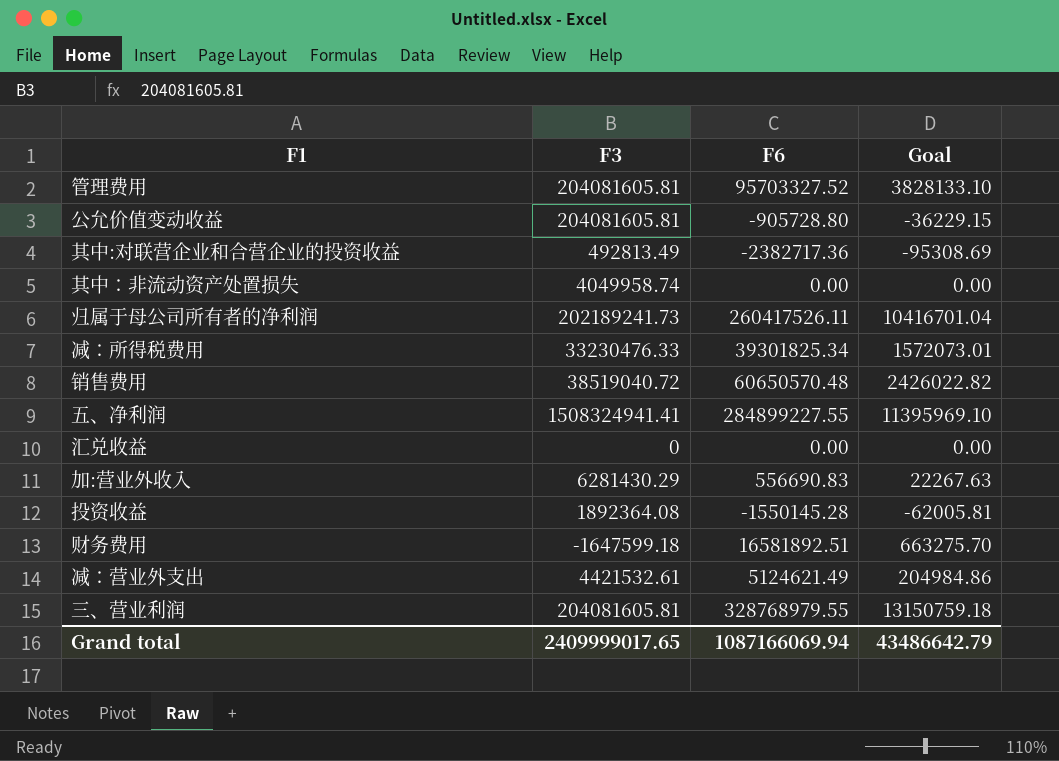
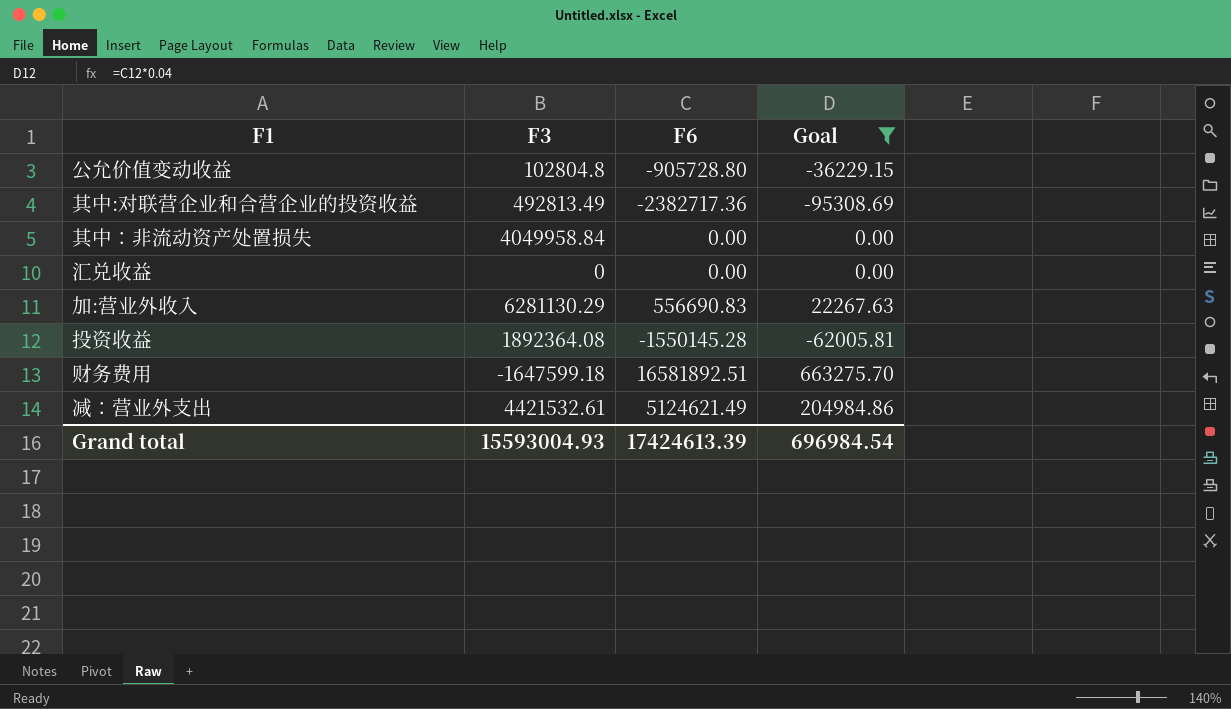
filter: none -> Goal <= 663275.70
公允价值变动收益 | F3: 204081605.81 -> 102804.8
其中：非流动资产处置损失 | F3: 4049958.74 -> 4049958.84
加:营业外收入 | F3: 6281430.29 -> 6281130.29
Grand total | F3: 2409999017.65 -> 15593004.93
Grand total | F6: 1087166069.94 -> 17424613.39
Grand total | Goal: 43486642.79 -> 696984.54

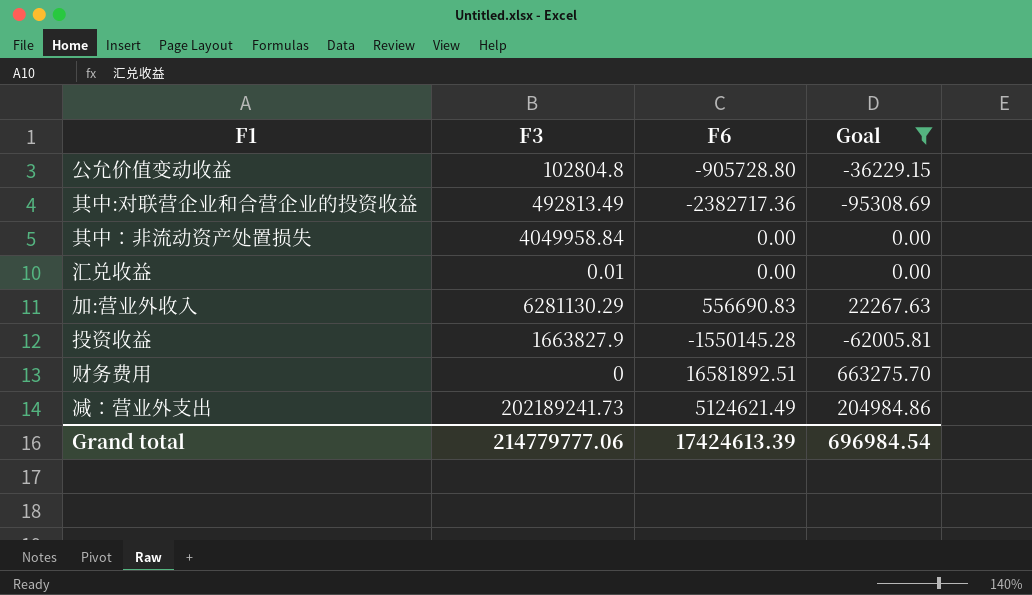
汇兑收益 | F3: 0 -> 0.01
投资收益 | F3: 1892364.08 -> 1663827.9
财务费用 | F3: -1647599.18 -> 0
减：营业外支出 | F3: 4421532.61 -> 202189241.73
Grand total | F3: 15593004.93 -> 214779777.06

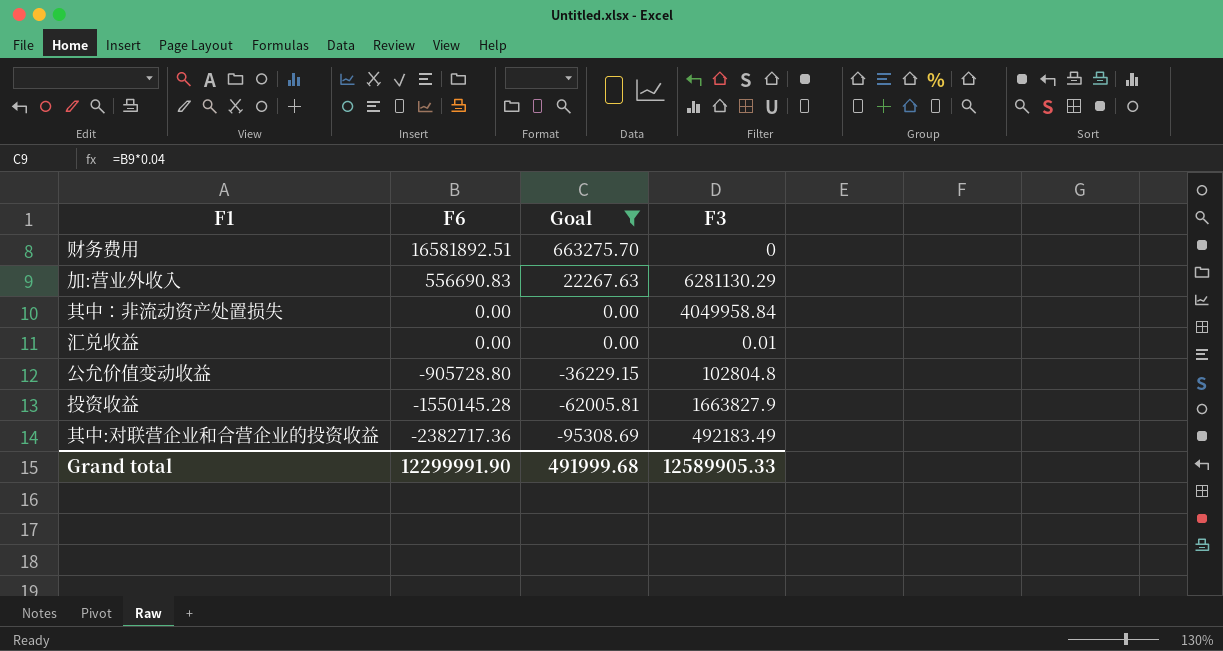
row order: none -> F6 descending
column F3 | position: 2 -> 4
row 减：营业外支出: 202189241.73 | 5124621.49 | 204984.86 -> none
其中:对联营企业和合营企业的投资收益 | F3: 492813.49 -> 492183.49
Grand total | F6: 17424613.39 -> 12299991.90
Grand total | Goal: 696984.54 -> 491999.68
Grand total | F3: 214779777.06 -> 12589905.33

